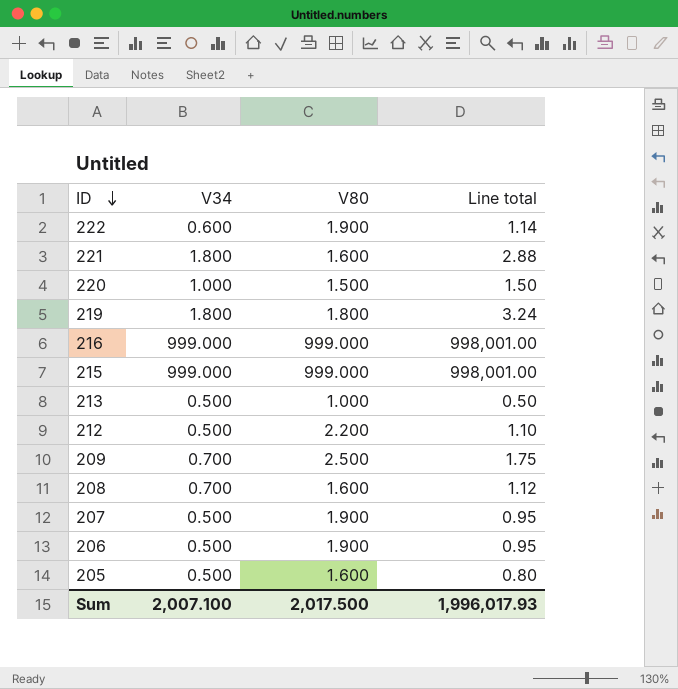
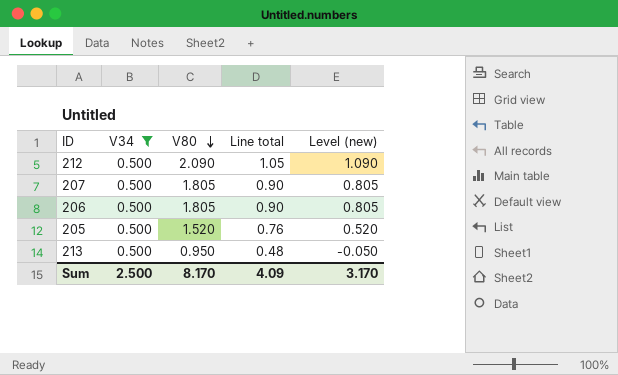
filter: none -> V34 = 0.500
row order: ID descending -> V80 descending
column Level (new) | formula: none -> [V80] - 1
212 | V80: 2.200 -> 2.090
212 | Line total: 1.10 -> 1.05
207 | V80: 1.900 -> 1.805
207 | Line total: 0.95 -> 0.90
206 | V80: 1.900 -> 1.805
206 | Line total: 0.95 -> 0.90
205 | V80: 1.600 -> 1.520
205 | Line total: 0.80 -> 0.76
213 | V80: 1.000 -> 0.950
213 | Line total: 0.50 -> 0.48
Sum | V34: 2,007.100 -> 2.500
Sum | V80: 2,017.500 -> 8.170
Sum | Line total: 1,996,017.93 -> 4.09

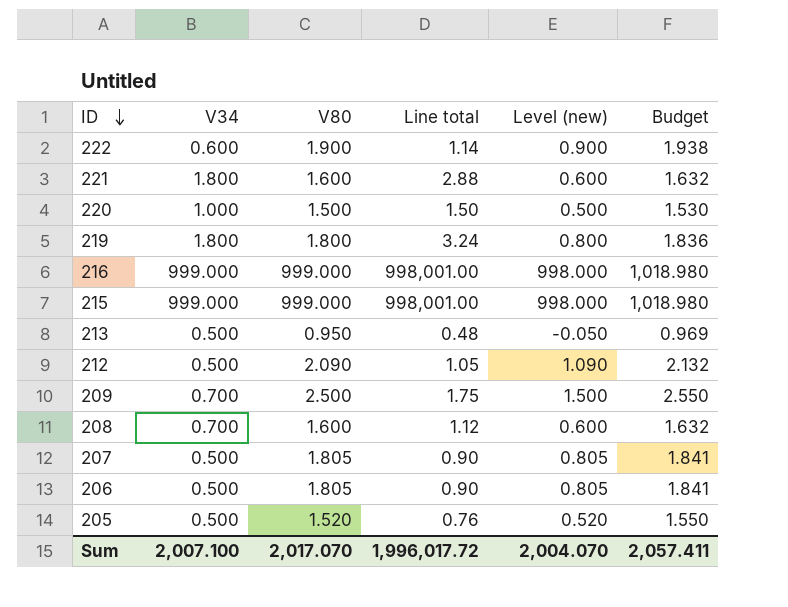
filter: V34 = 0.500 -> none
row order: V80 descending -> ID descending
column Budget | formula: none -> [V80] * 1.02
Sum | V34: 2.500 -> 2,007.100
Sum | V80: 8.170 -> 2,017.070
Sum | Line total: 4.09 -> 1,996,017.72
Sum | Level (new): 3.170 -> 2,004.070

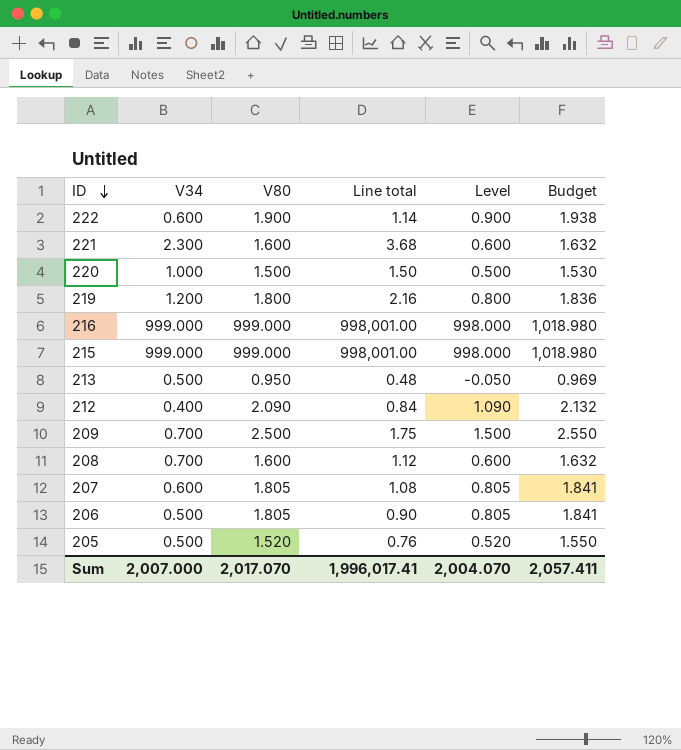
column name: Level (new) -> Level
221 | V34: 1.800 -> 2.300
221 | Line total: 2.88 -> 3.68
219 | V34: 1.800 -> 1.200
219 | Line total: 3.24 -> 2.16
212 | V34: 0.500 -> 0.400
212 | Line total: 1.05 -> 0.84
207 | V34: 0.500 -> 0.600
207 | Line total: 0.90 -> 1.08
Sum | V34: 2,007.100 -> 2,007.000
Sum | Line total: 1,996,017.72 -> 1,996,017.41

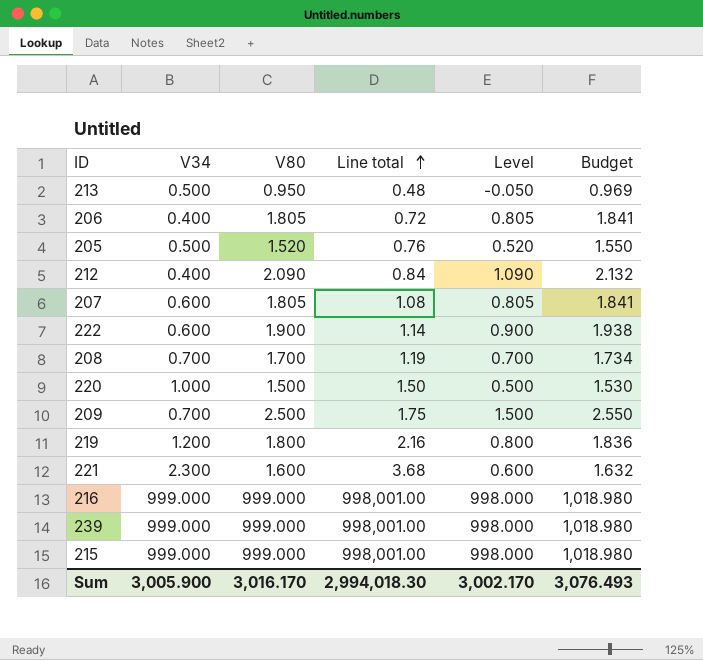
row order: ID descending -> Line total ascending
206 | V34: 0.500 -> 0.400
206 | Line total: 0.90 -> 0.72
208 | V80: 1.600 -> 1.700
208 | Line total: 1.12 -> 1.19
208 | Level: 0.600 -> 0.700
208 | Budget: 1.632 -> 1.734
row 239: none -> 999.000 | 999.000 | 998,001.00 | 998.000 | 1,018.980
Sum | V34: 2,007.000 -> 3,005.900
Sum | V80: 2,017.070 -> 3,016.170
Sum | Line total: 1,996,017.41 -> 2,994,018.30
Sum | Level: 2,004.070 -> 3,002.170
Sum | Budget: 2,057.411 -> 3,076.493

